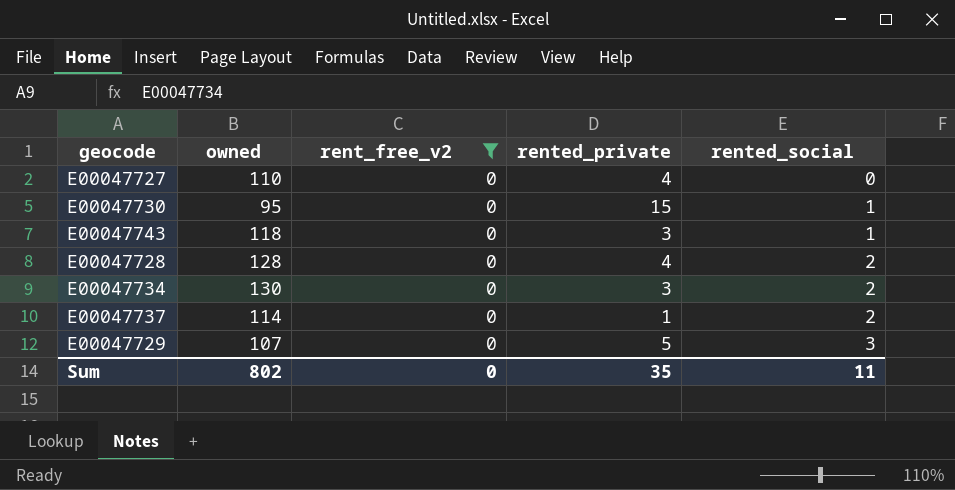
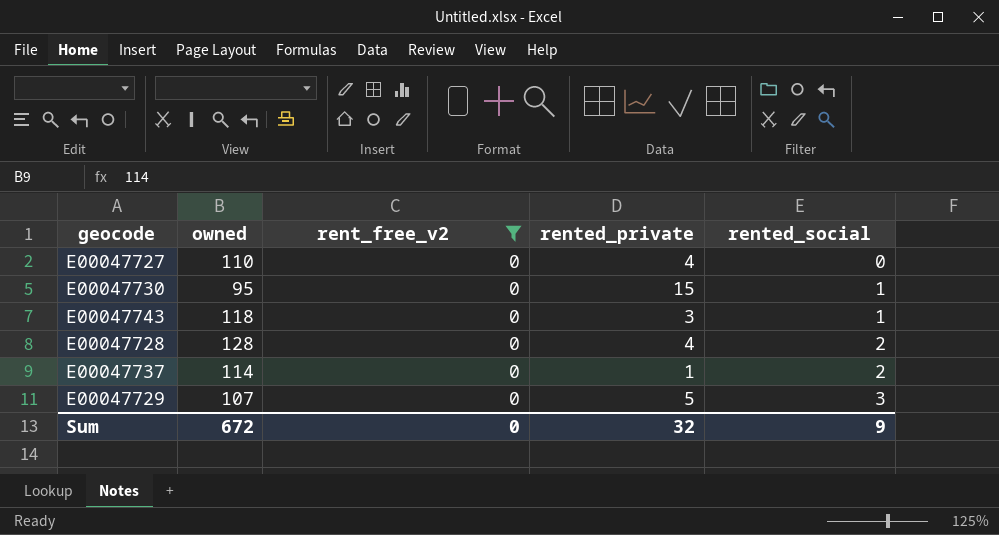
row E00047734: 130 | 0 | 3 | 2 -> none
Sum | owned: 802 -> 672
Sum | rented_private: 35 -> 32
Sum | rented_social: 11 -> 9

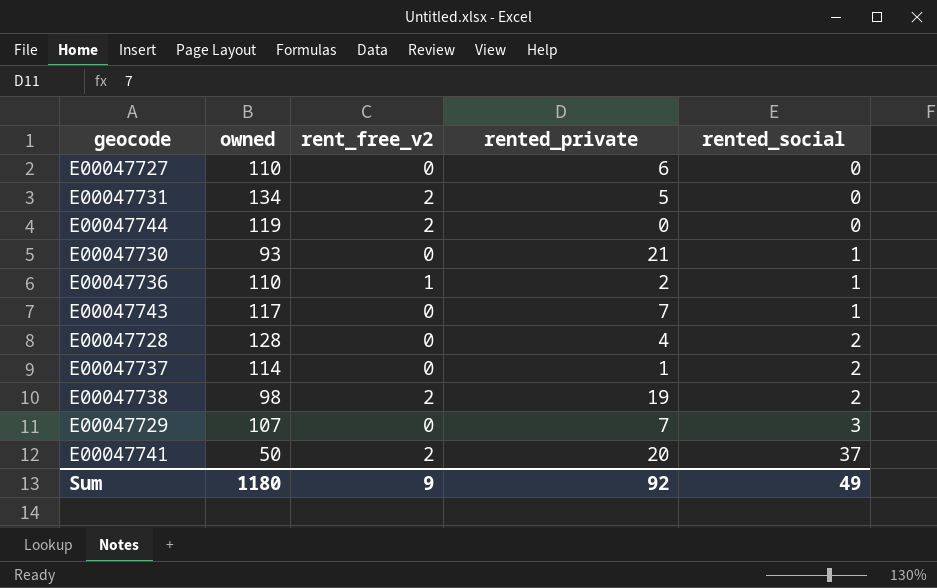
filter: rent_free_v2 = 0 -> none
E00047727 | rented_private: 4 -> 6
E00047730 | owned: 95 -> 93
E00047730 | rented_private: 15 -> 21
E00047743 | owned: 118 -> 117
E00047743 | rented_private: 3 -> 7
E00047729 | rented_private: 5 -> 7
Sum | owned: 672 -> 1180
Sum | rent_free_v2: 0 -> 9
Sum | rented_private: 32 -> 92
Sum | rented_social: 9 -> 49

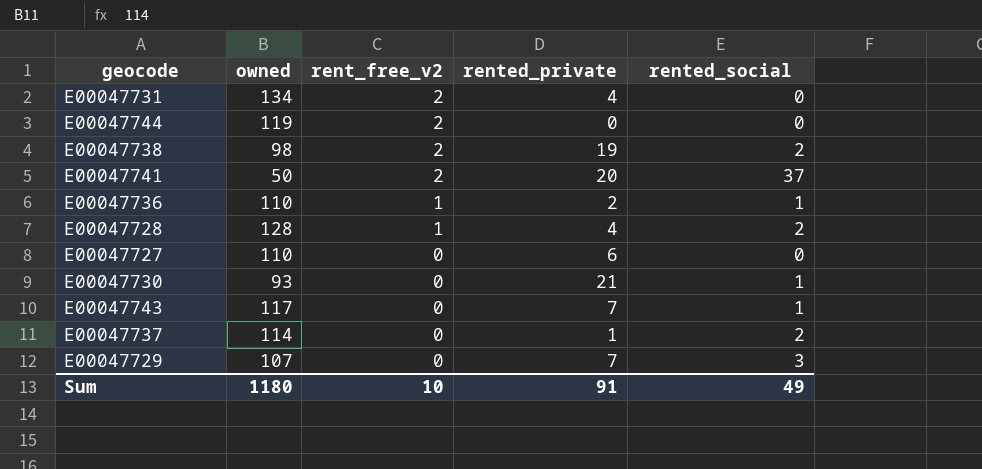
row order: rented_social ascending -> rent_free_v2 descending
E00047731 | rented_private: 5 -> 4
E00047728 | rent_free_v2: 0 -> 1
Sum | rent_free_v2: 9 -> 10
Sum | rented_private: 92 -> 91

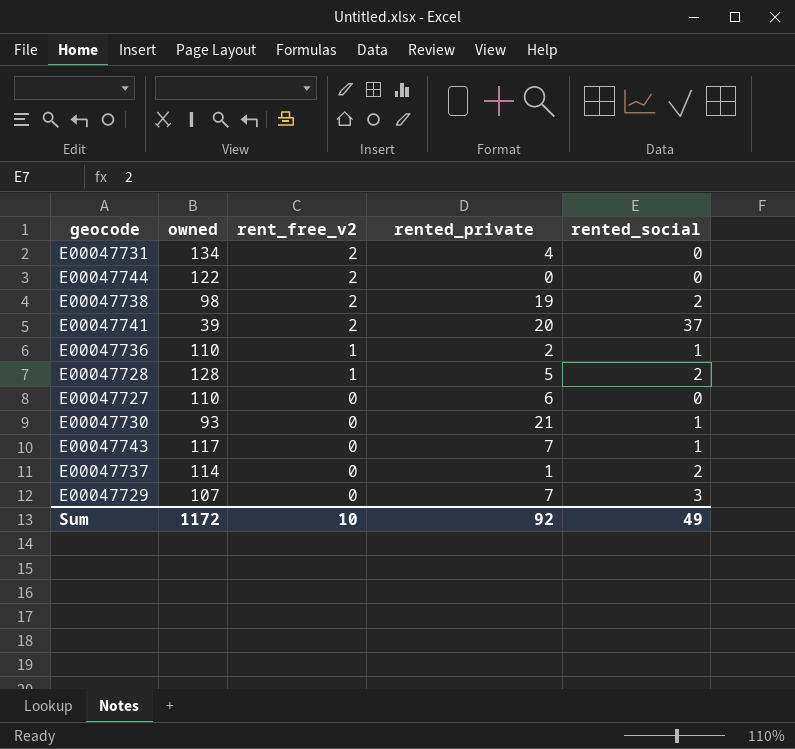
E00047744 | owned: 119 -> 122
E00047741 | owned: 50 -> 39
E00047728 | rented_private: 4 -> 5
Sum | owned: 1180 -> 1172
Sum | rented_private: 91 -> 92

